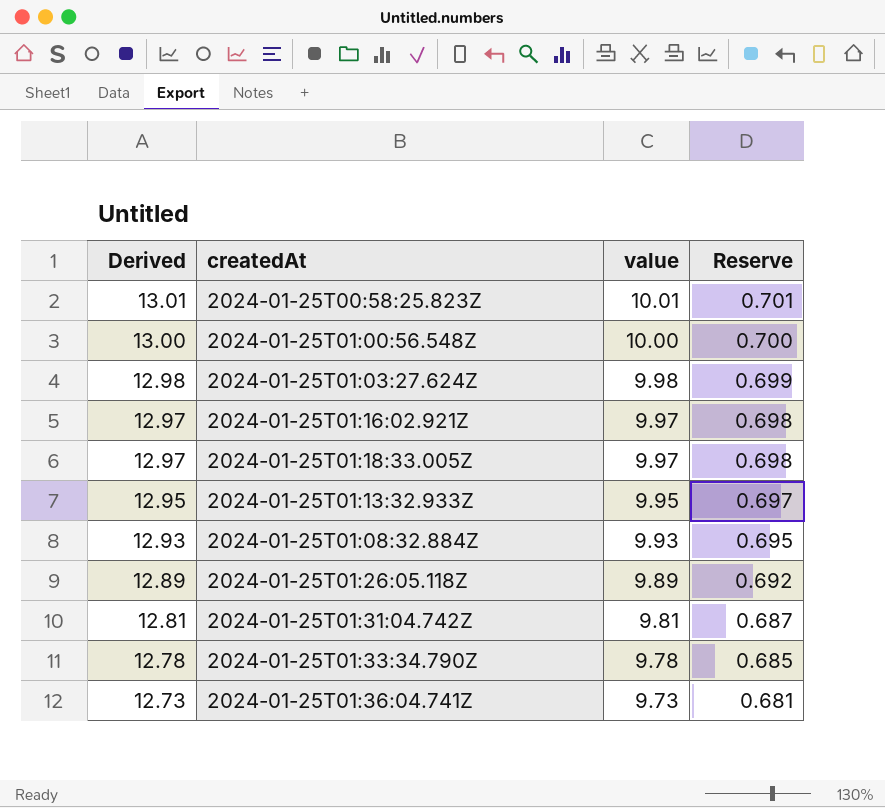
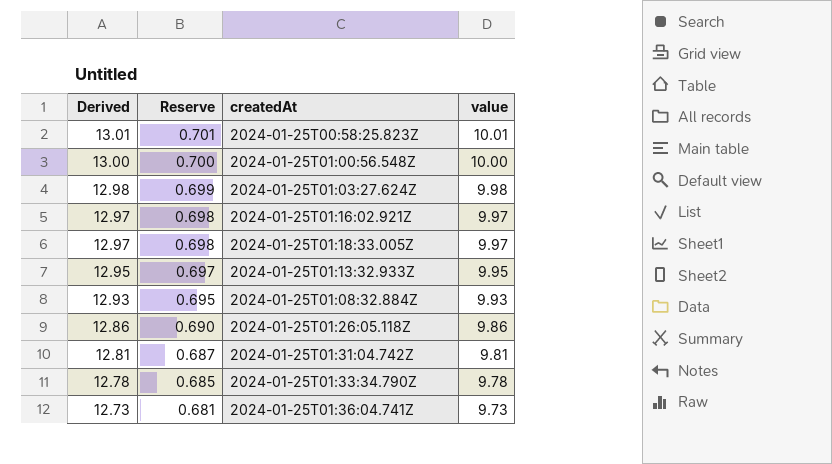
column Reserve | position: 4 -> 2
2024-01-25T01:26:05.118Z | Derived: 12.89 -> 12.86
2024-01-25T01:26:05.118Z | Reserve: 0.692 -> 0.690
2024-01-25T01:26:05.118Z | value: 9.89 -> 9.86

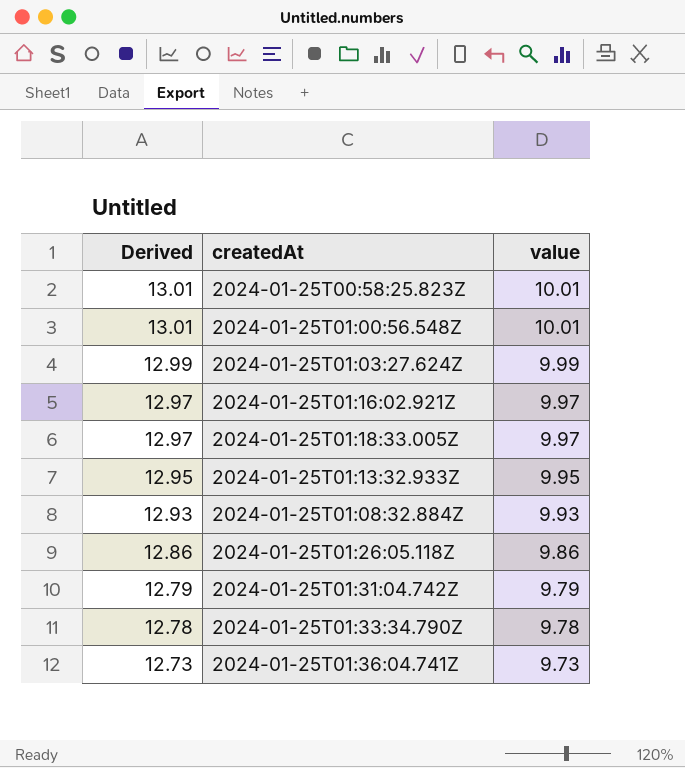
column Reserve | formula: [value] * 0.07 -> none
2024-01-25T01:00:56.548Z | Derived: 13.00 -> 13.01
2024-01-25T01:00:56.548Z | value: 10.00 -> 10.01
2024-01-25T01:03:27.624Z | Derived: 12.98 -> 12.99
2024-01-25T01:03:27.624Z | value: 9.98 -> 9.99
2024-01-25T01:31:04.742Z | Derived: 12.81 -> 12.79
2024-01-25T01:31:04.742Z | value: 9.81 -> 9.79

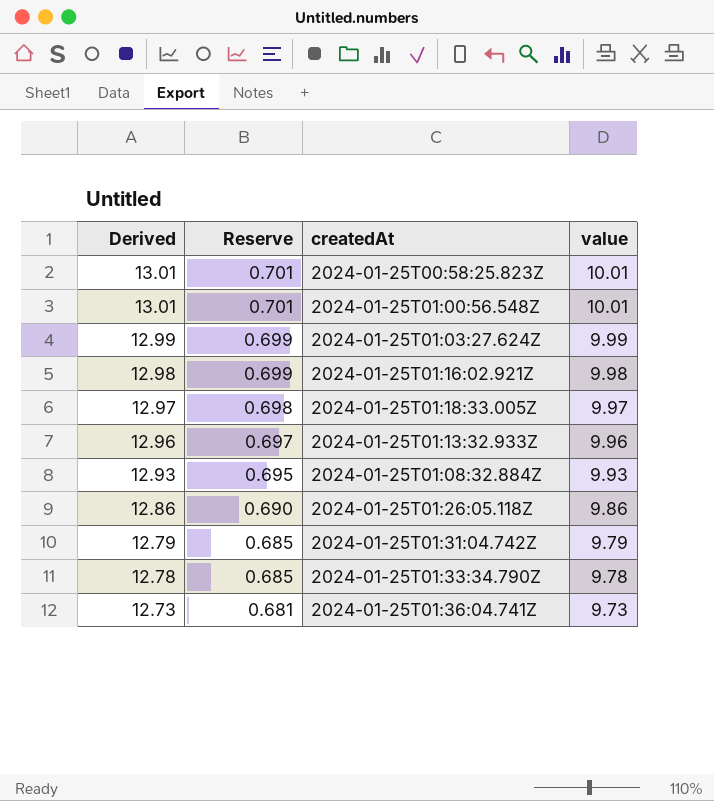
column Reserve | formula: none -> [value] * 0.07
2024-01-25T01:16:02.921Z | Derived: 12.97 -> 12.98
2024-01-25T01:16:02.921Z | value: 9.97 -> 9.98
2024-01-25T01:13:32.933Z | Derived: 12.95 -> 12.96
2024-01-25T01:13:32.933Z | value: 9.95 -> 9.96

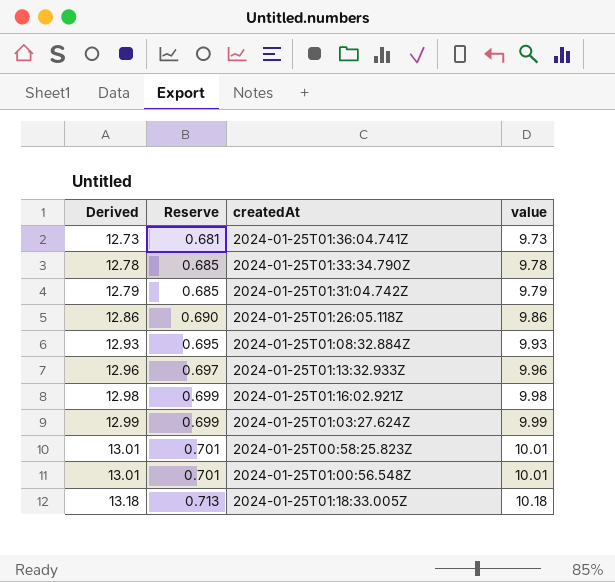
row order: Derived descending -> Derived ascending
2024-01-25T01:18:33.005Z | Derived: 12.97 -> 13.18
2024-01-25T01:18:33.005Z | Reserve: 0.698 -> 0.713
2024-01-25T01:18:33.005Z | value: 9.97 -> 10.18

